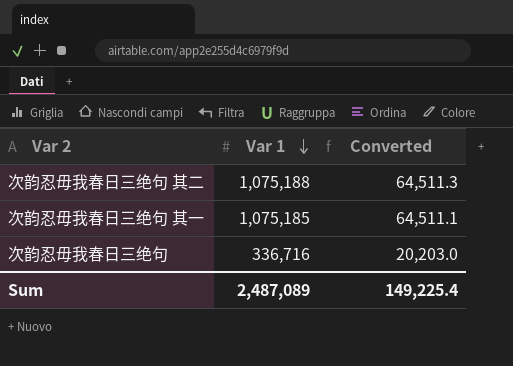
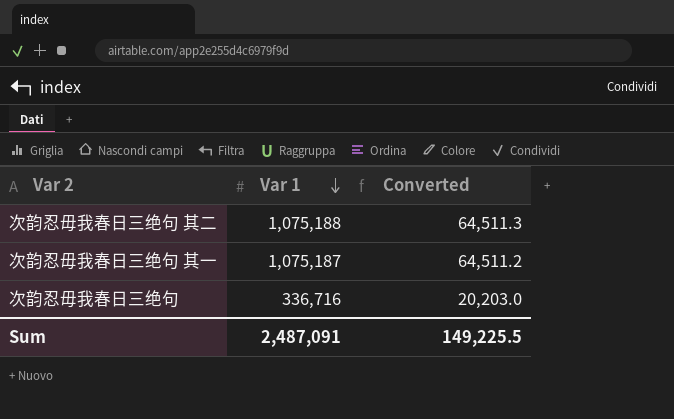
次韵忍毋我春日三绝句 其一 | Var 1: 1,075,185 -> 1,075,187
次韵忍毋我春日三绝句 其一 | Converted: 64,511.1 -> 64,511.2
Sum | Var 1: 2,487,089 -> 2,487,091
Sum | Converted: 149,225.4 -> 149,225.5

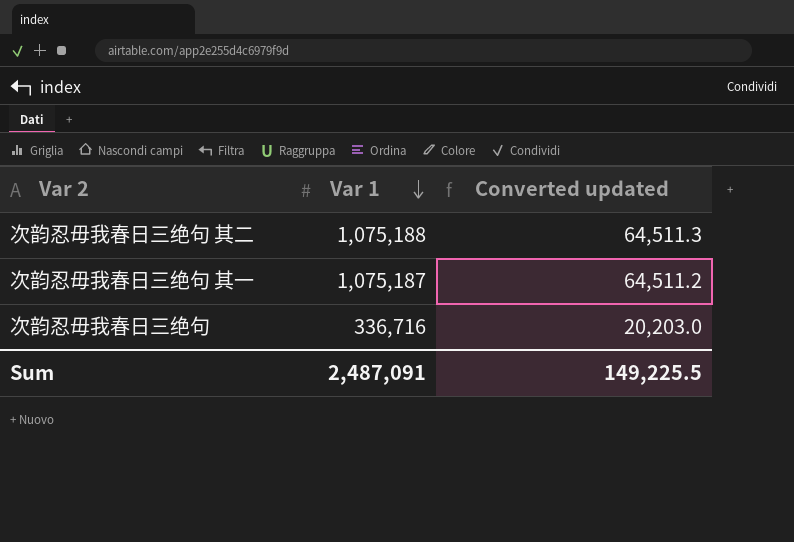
column name: Converted -> Converted updated

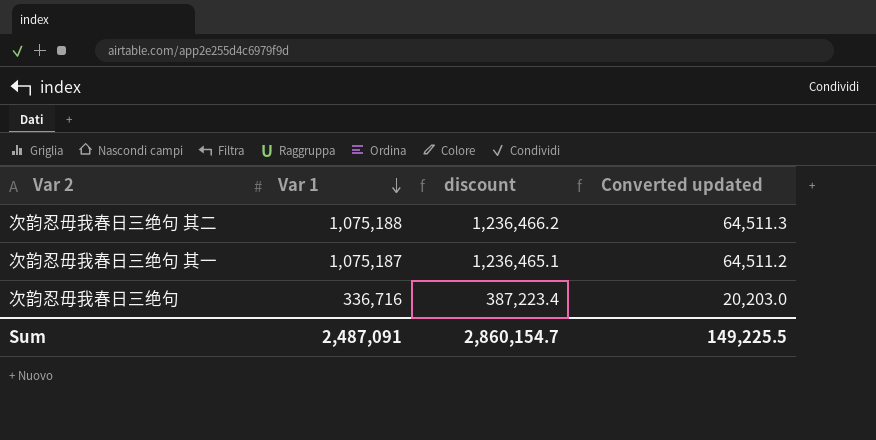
column discount | formula: none -> [Var 1] * 1.15

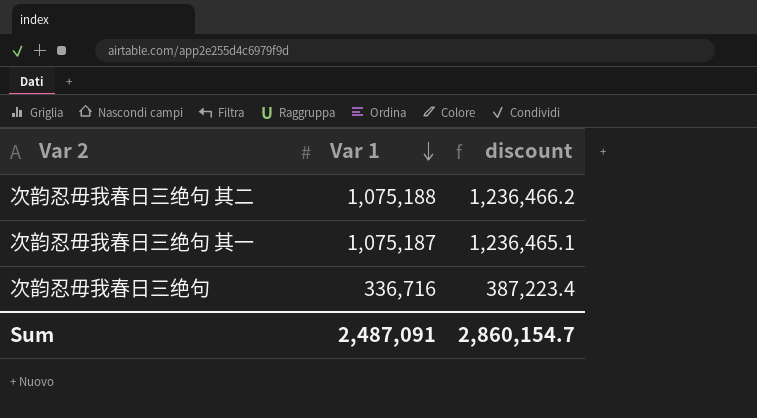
column Converted updated | formula: [Var 1] * 0.06 -> none

